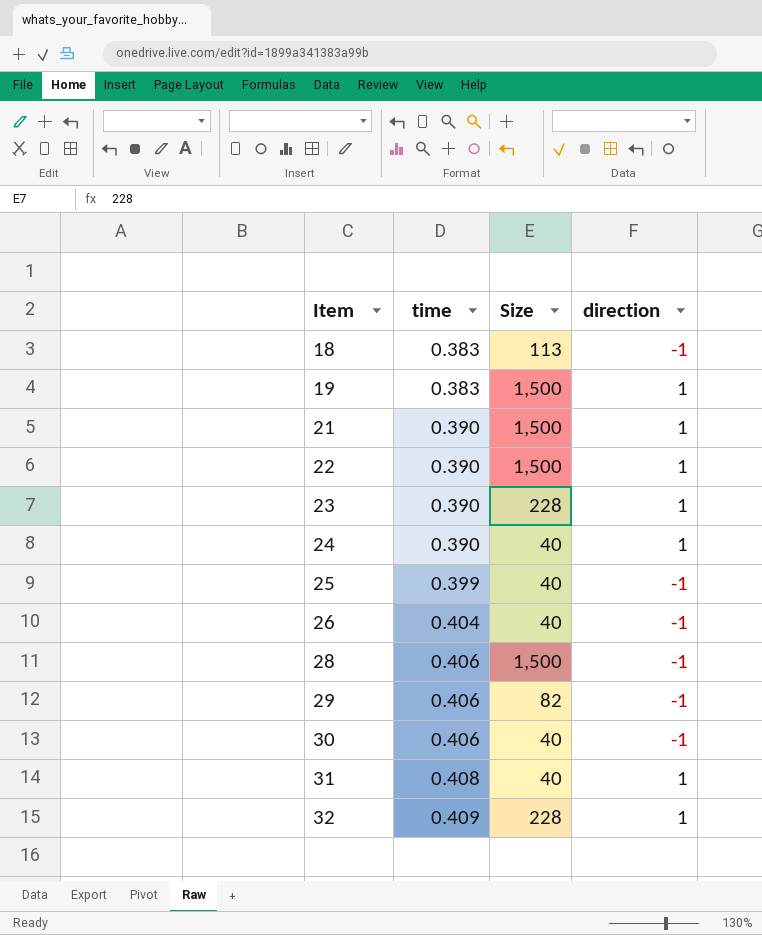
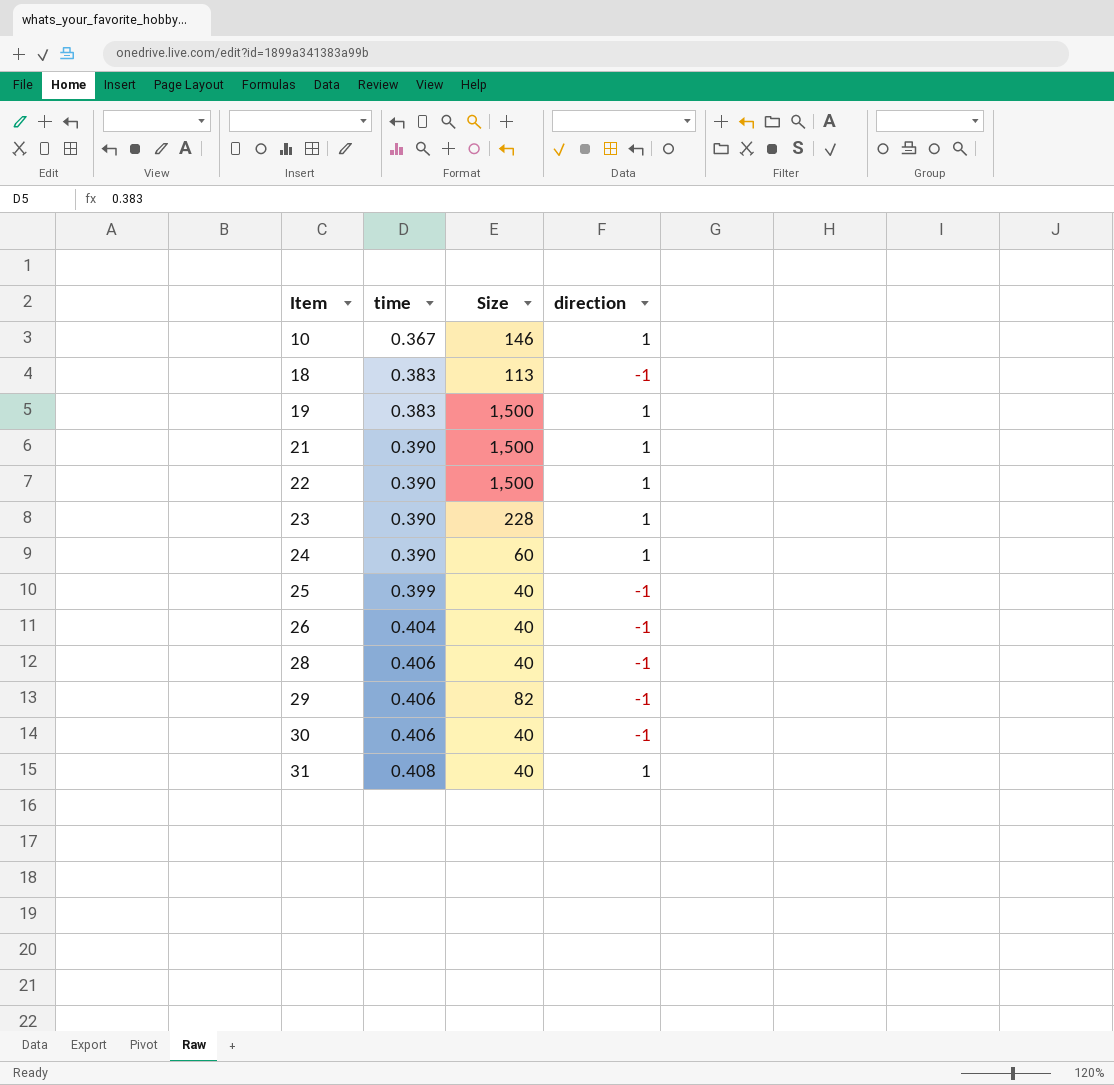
row 32: 0.409 | 228 | 1 -> none
row 10: none -> 0.367 | 146 | 1
24 | Size: 40 -> 60
28 | Size: 1,500 -> 40

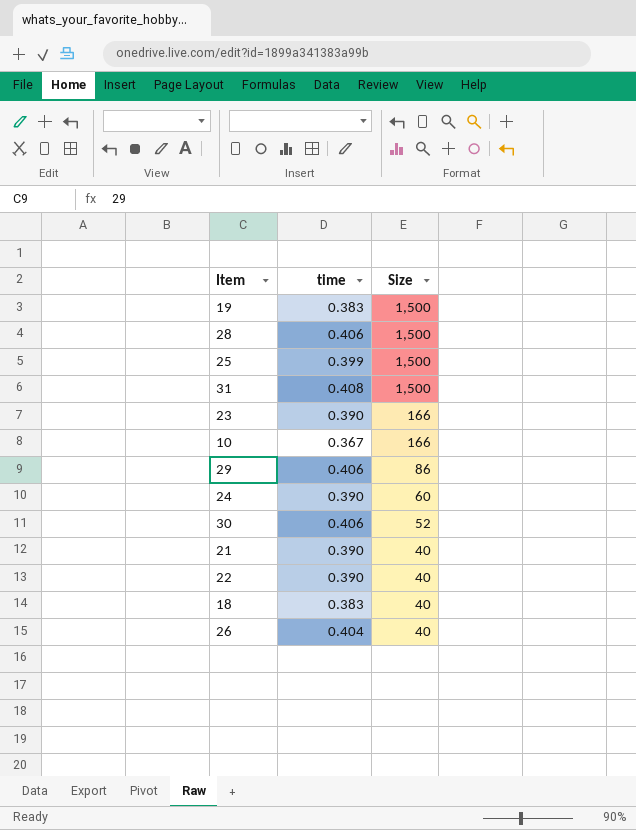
row order: Item ascending -> Size descending
column direction | position: 4 -> none
28 | Size: 40 -> 1,500
25 | Size: 40 -> 1,500
31 | Size: 40 -> 1,500
23 | Size: 228 -> 166
10 | Size: 146 -> 166
29 | Size: 82 -> 86
30 | Size: 40 -> 52
21 | Size: 1,500 -> 40
22 | Size: 1,500 -> 40
18 | Size: 113 -> 40

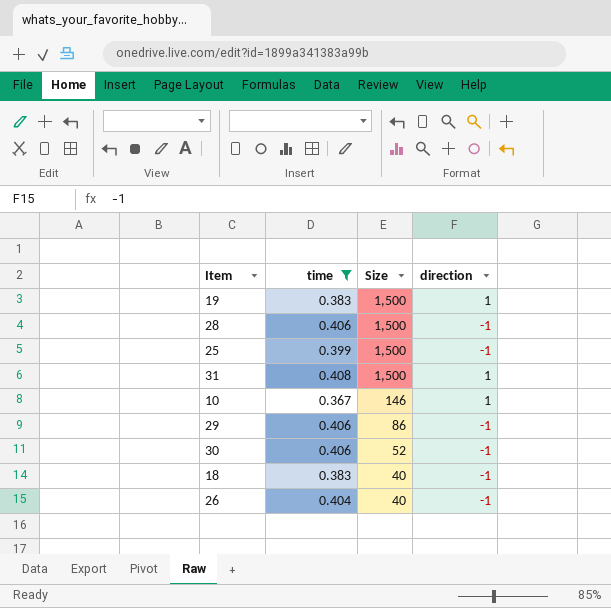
filter: none -> time != 0.390
column direction | position: none -> 4
10 | Size: 166 -> 146

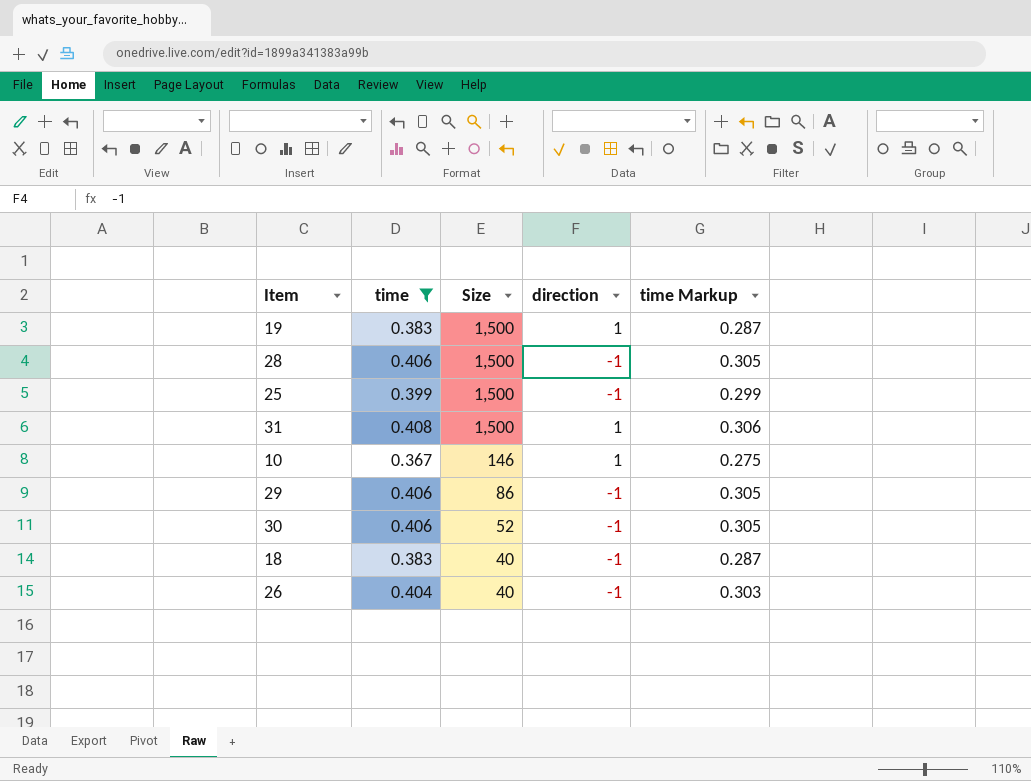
column time Markup | formula: none -> [time] * 0.75

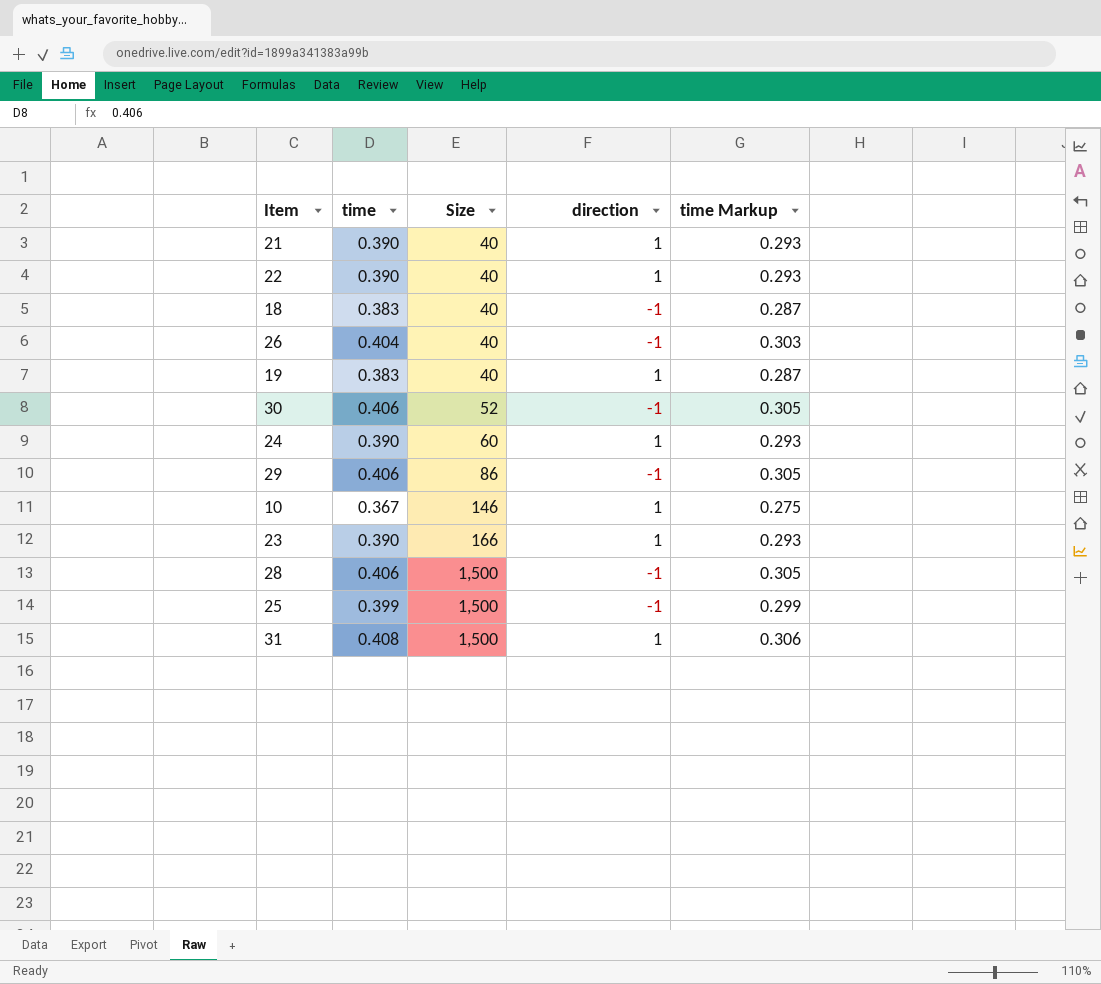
filter: time != 0.390 -> none
row order: Size descending -> Size ascending
19 | Size: 1,500 -> 40

